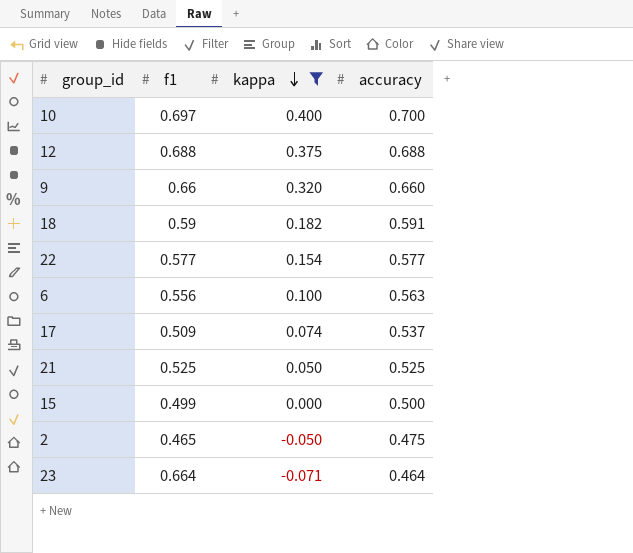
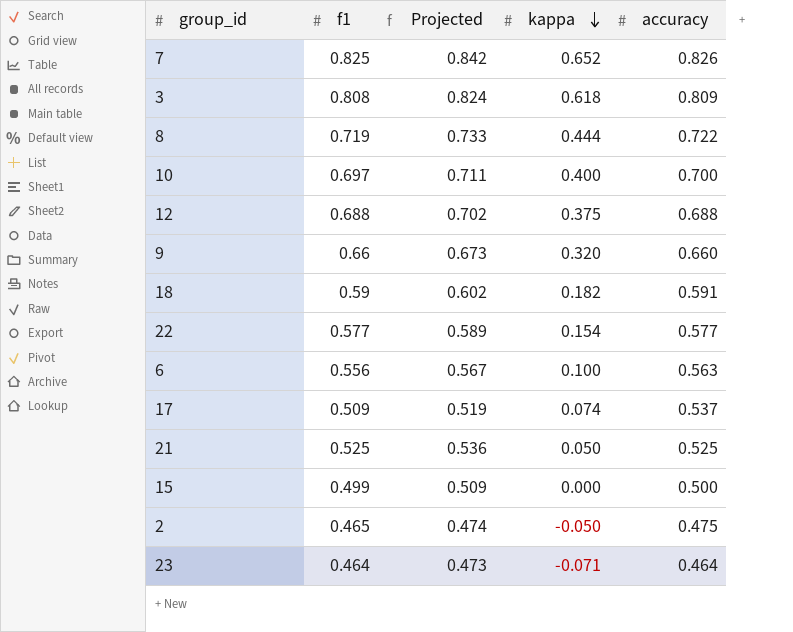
filter: kappa <= 0.400 -> none
column Projected | formula: none -> [f1] * 1.02
23 | f1: 0.664 -> 0.464

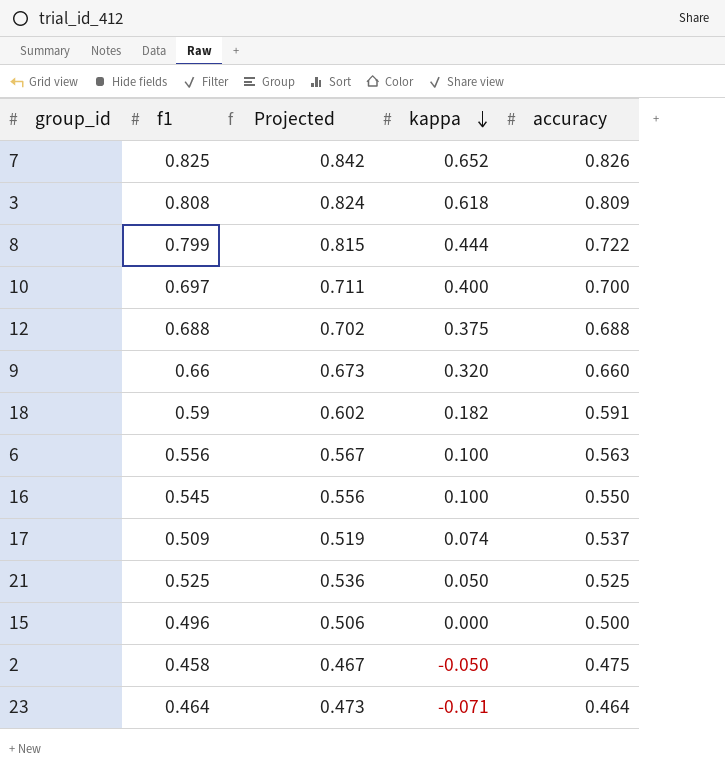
row 22: 0.577 | 0.589 | 0.154 | 0.577 -> none
8 | f1: 0.719 -> 0.799
8 | Projected: 0.733 -> 0.815
row 16: none -> 0.545 | 0.556 | 0.100 | 0.550
15 | f1: 0.499 -> 0.496
15 | Projected: 0.509 -> 0.506
2 | f1: 0.465 -> 0.458
2 | Projected: 0.474 -> 0.467

